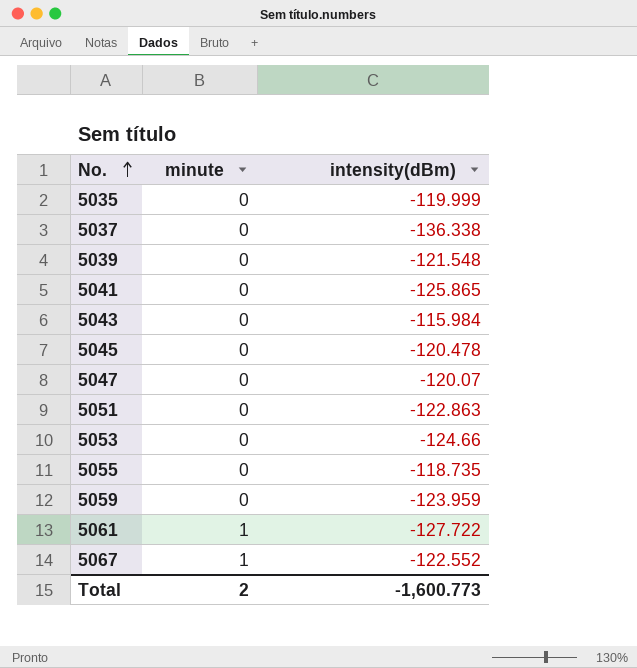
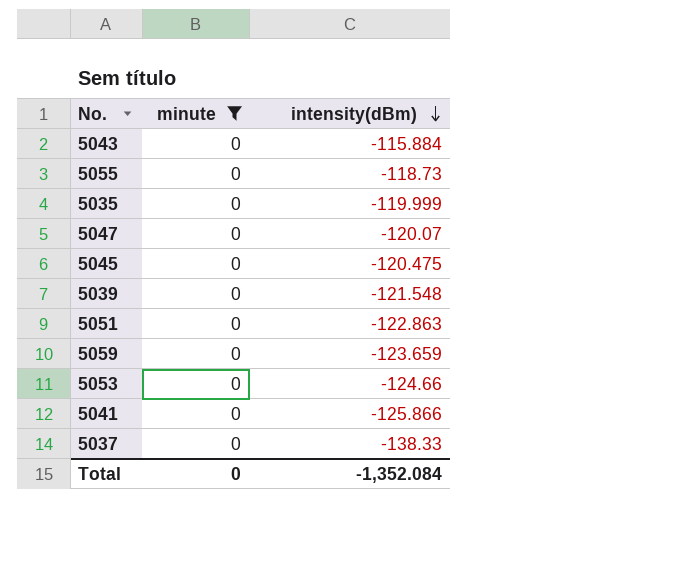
filter: none -> minute = 0
row order: No. ascending -> intensity(dBm) descending
5043 | intensity(dBm): -115.984 -> -115.884
5055 | intensity(dBm): -118.735 -> -118.73
5045 | intensity(dBm): -120.478 -> -120.475
5059 | intensity(dBm): -123.959 -> -123.659
5041 | intensity(dBm): -125.865 -> -125.866
5037 | intensity(dBm): -136.338 -> -138.33
Total | minute: 2 -> 0
Total | intensity(dBm): -1,600.773 -> -1,352.084

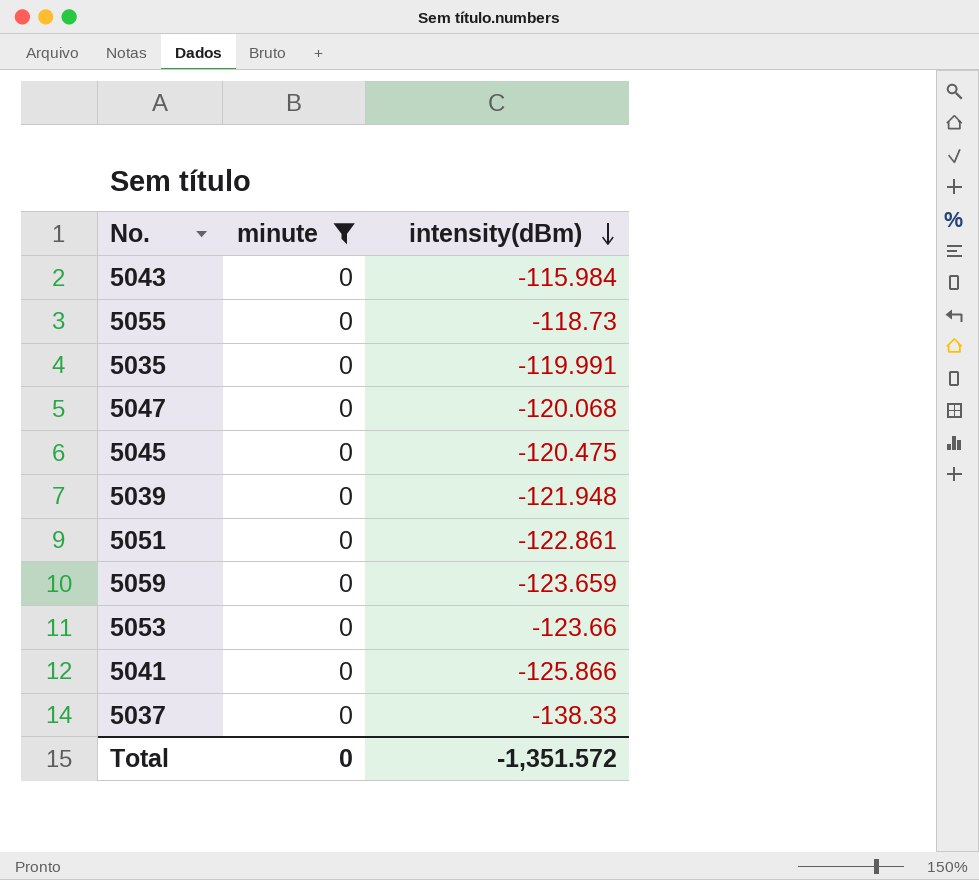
5043 | intensity(dBm): -115.884 -> -115.984
5035 | intensity(dBm): -119.999 -> -119.991
5047 | intensity(dBm): -120.07 -> -120.068
5039 | intensity(dBm): -121.548 -> -121.948
5051 | intensity(dBm): -122.863 -> -122.861
5053 | intensity(dBm): -124.66 -> -123.66
Total | intensity(dBm): -1,352.084 -> -1,351.572

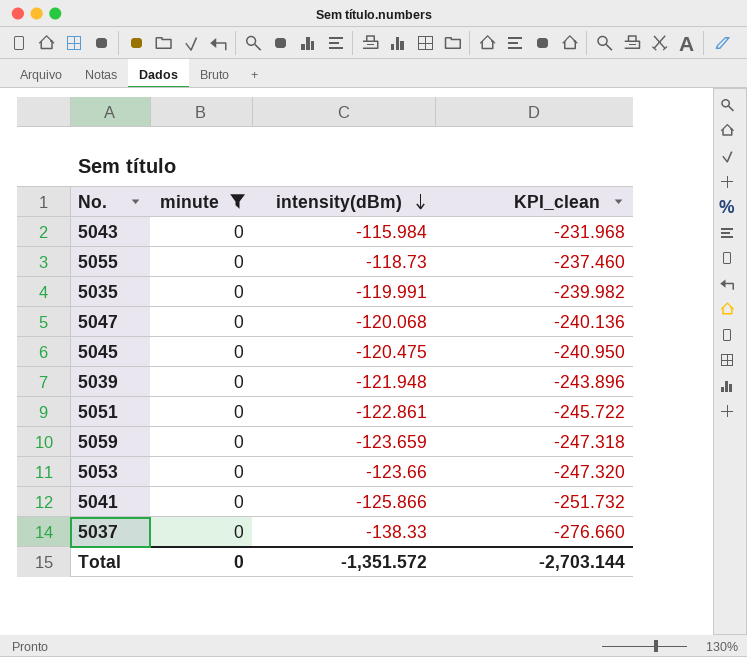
column KPI_clean | formula: none -> [intensity(dBm)] * 2

